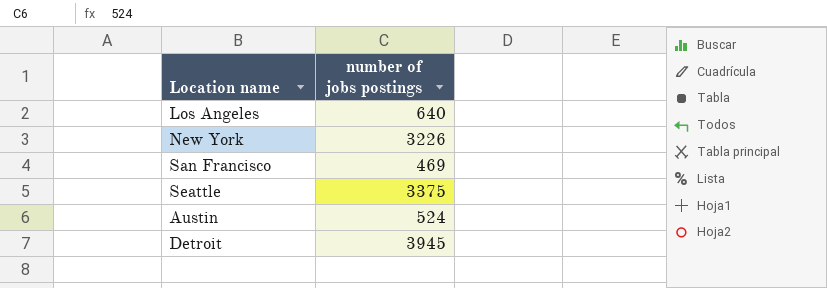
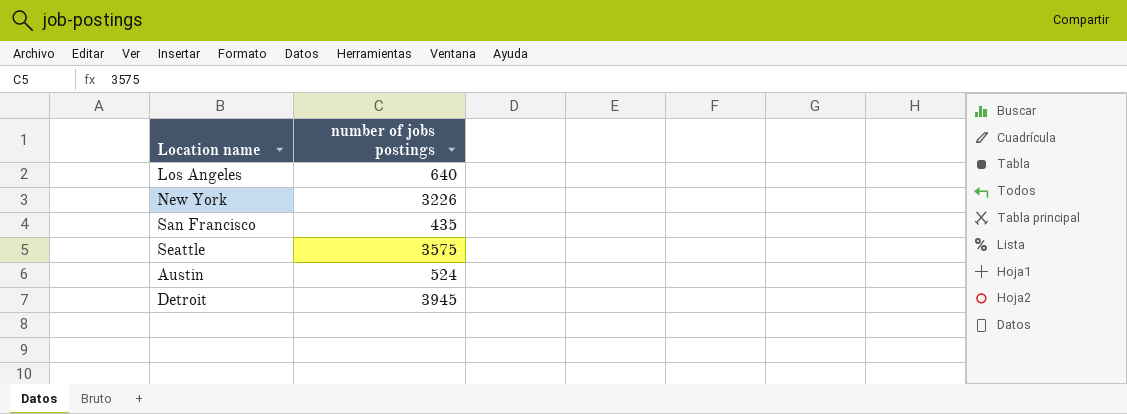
San Francisco | number of jobs postings: 469 -> 435
Seattle | number of jobs postings: 3375 -> 3575

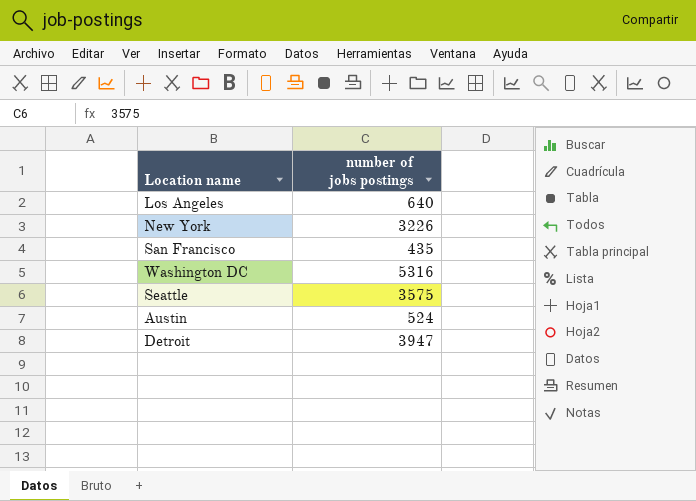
row Washington DC: none -> 5316
Detroit | number of jobs postings: 3945 -> 3947

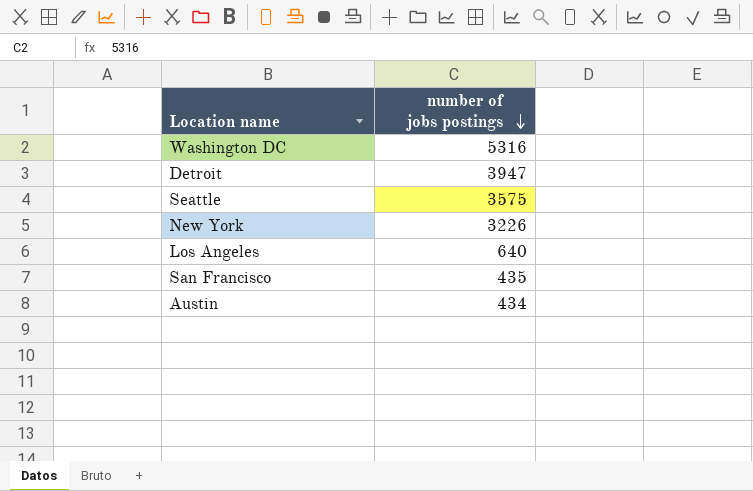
row order: none -> number of jobs postings descending
Austin | number of jobs postings: 524 -> 434

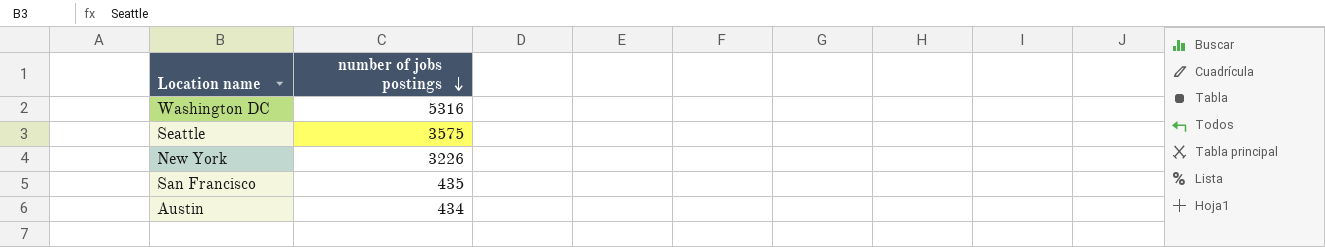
row Detroit: 3947 -> none
row Los Angeles: 640 -> none

